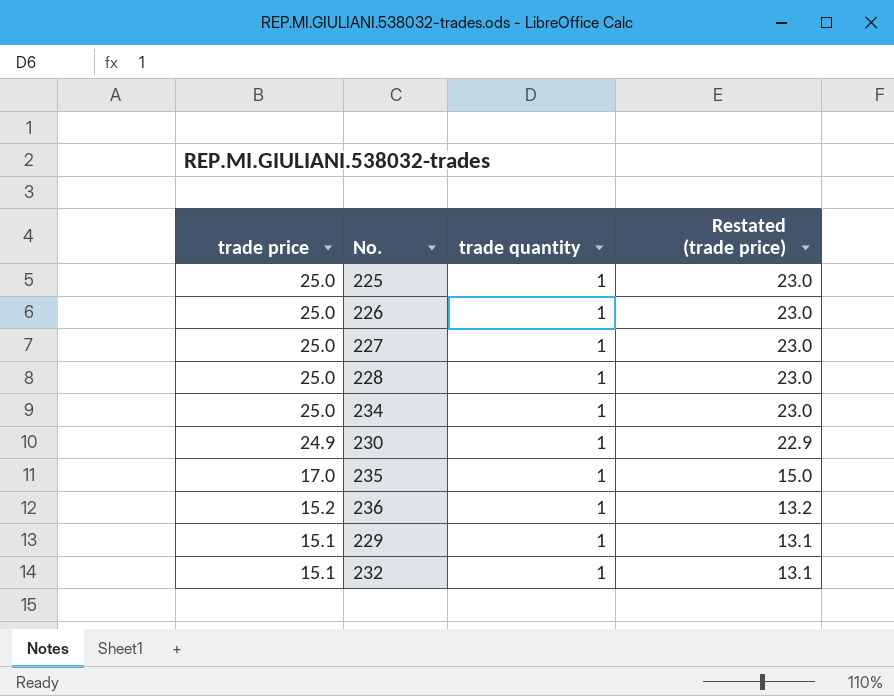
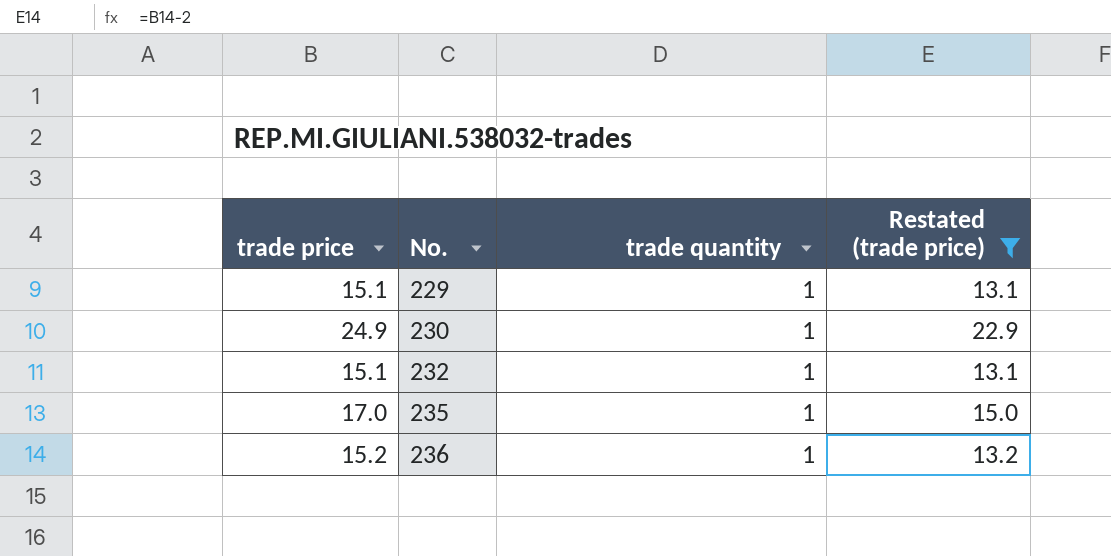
filter: none -> Restated (trade price) != 23.0
row order: trade price descending -> No. ascending

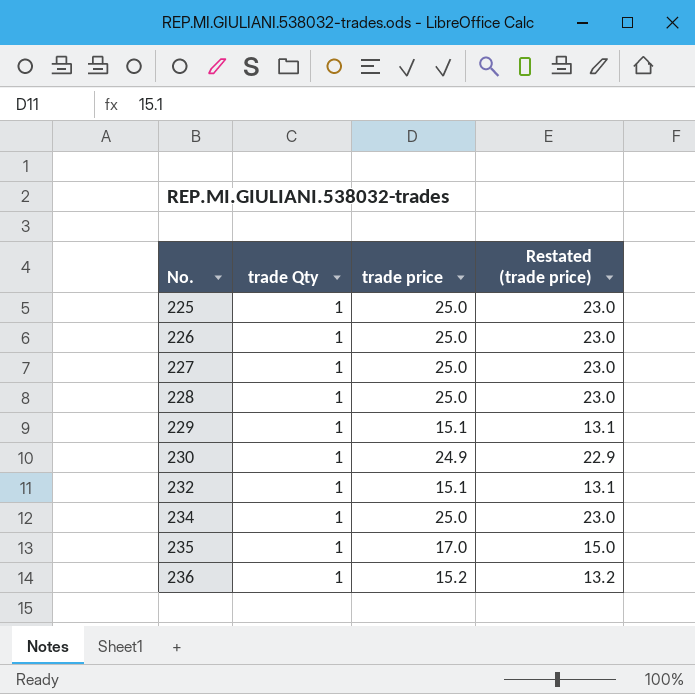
filter: Restated (trade price) != 23.0 -> none
column name: trade quantity -> trade Qty
column trade price | position: 1 -> 3

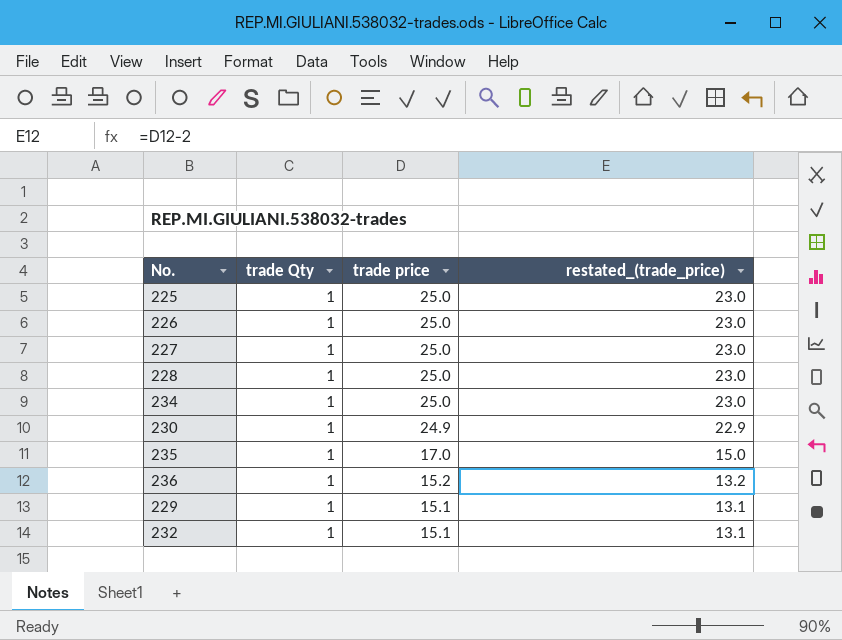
row order: No. ascending -> trade price descending
column name: Restated (trade price) -> restated_(trade_price)

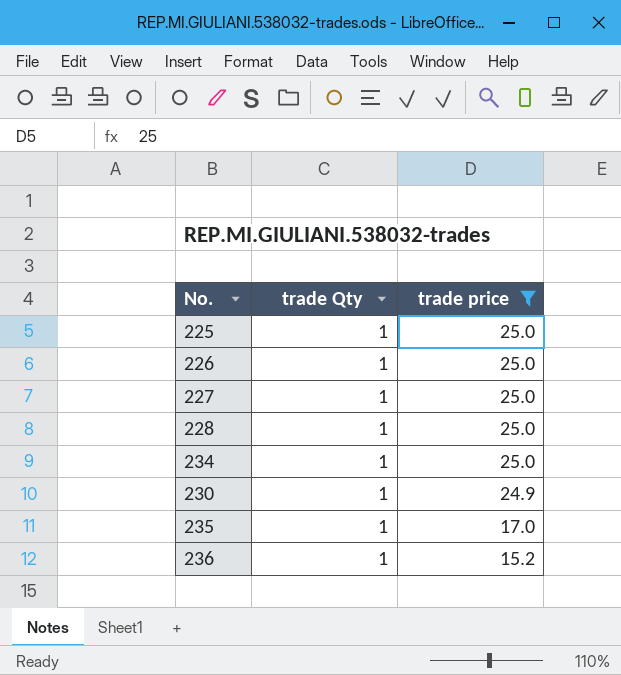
filter: none -> trade price != 15.1
column restated_(trade_price) | formula: [trade price] - 2 -> none

